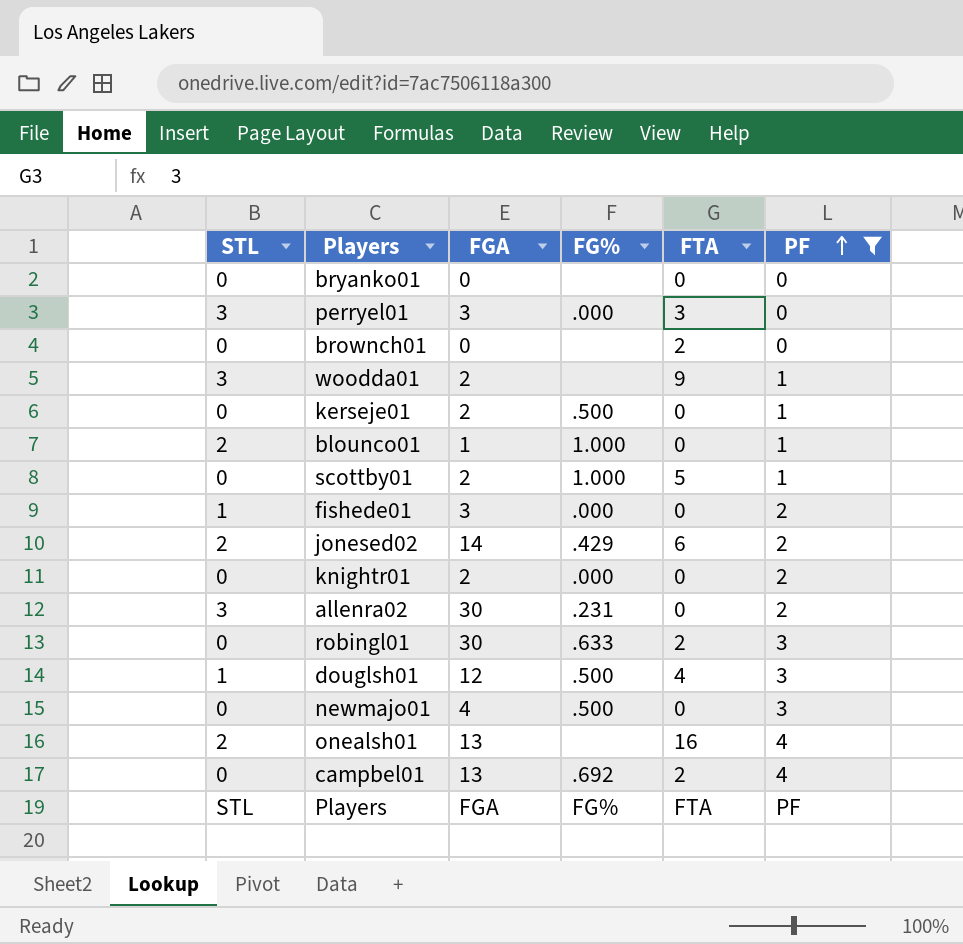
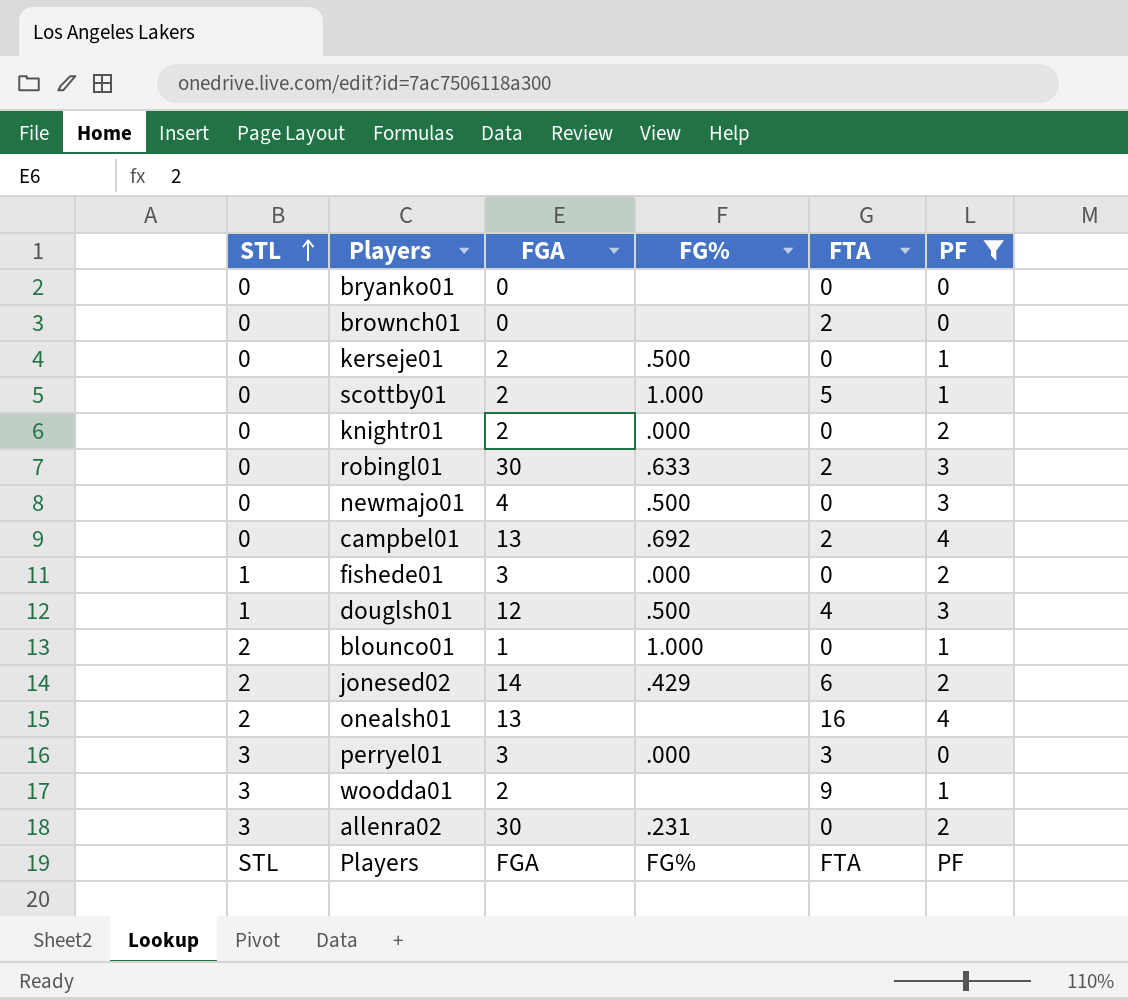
row order: PF ascending -> STL ascending

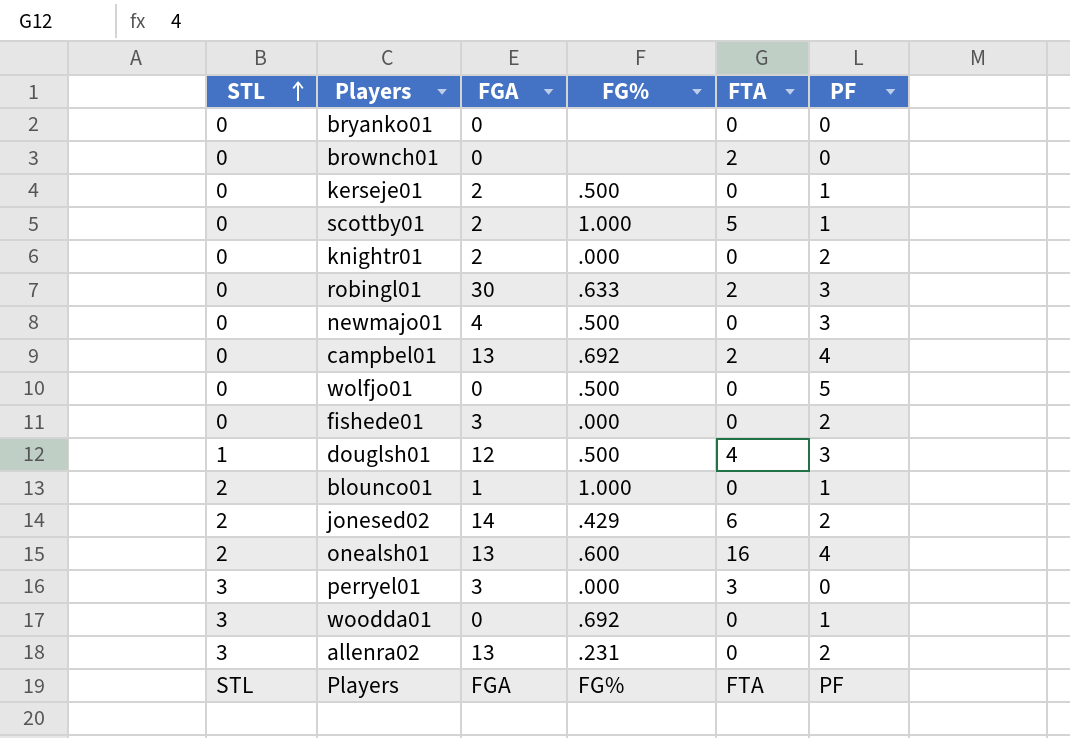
filter: PF != 5 -> none
fishede01 | STL: 1 -> 0
onealsh01 | FG%: none -> .600
woodda01 | FGA: 2 -> 0
woodda01 | FG%: none -> .692
woodda01 | FTA: 9 -> 0
allenra02 | FGA: 30 -> 13

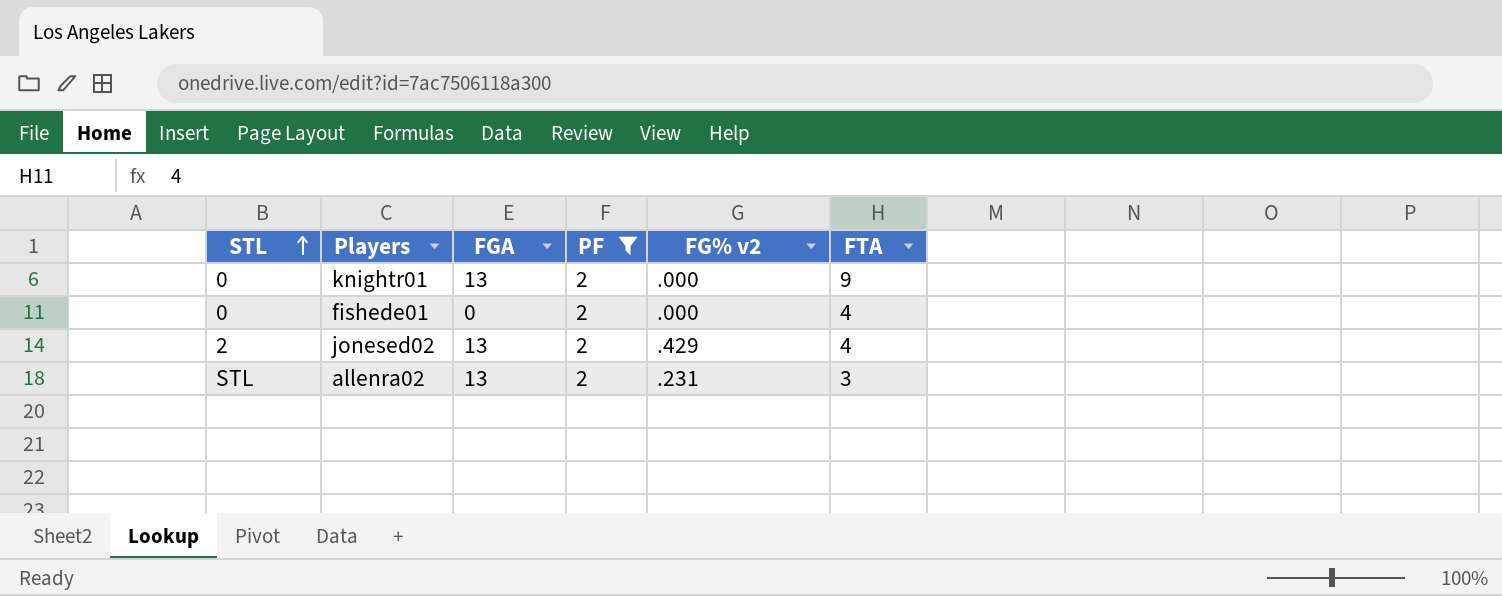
filter: none -> PF = 2
column PF | position: 6 -> 4
column name: FG% -> FG% v2
knightr01 | FGA: 2 -> 13
knightr01 | FTA: 0 -> 9
fishede01 | FGA: 3 -> 0
fishede01 | FTA: 0 -> 4
jonesed02 | FGA: 14 -> 13
jonesed02 | FTA: 6 -> 4
allenra02 | STL: 3 -> STL
allenra02 | FTA: 0 -> 3

